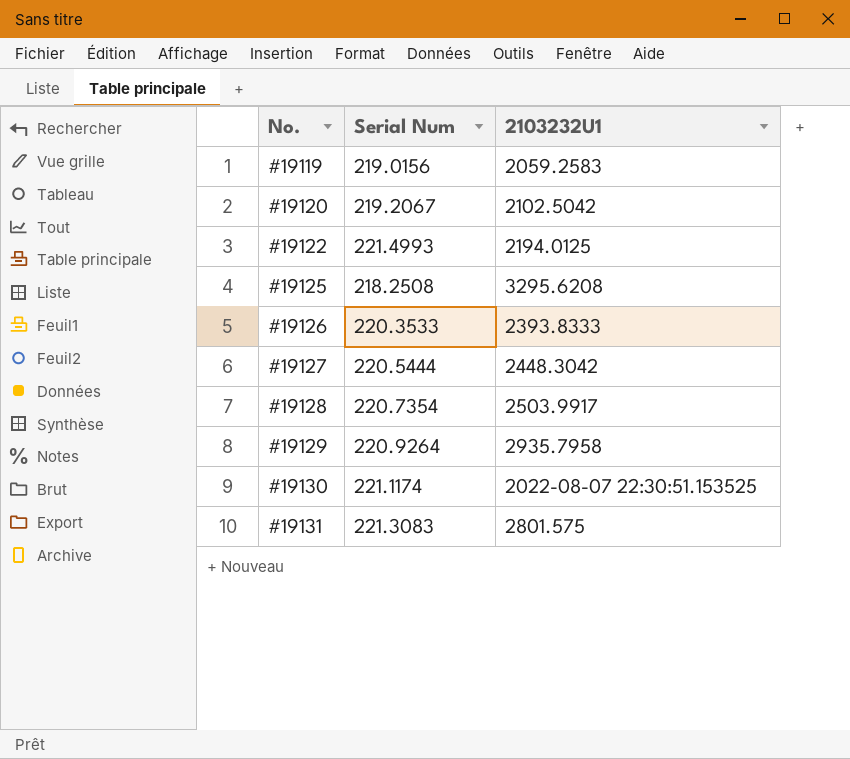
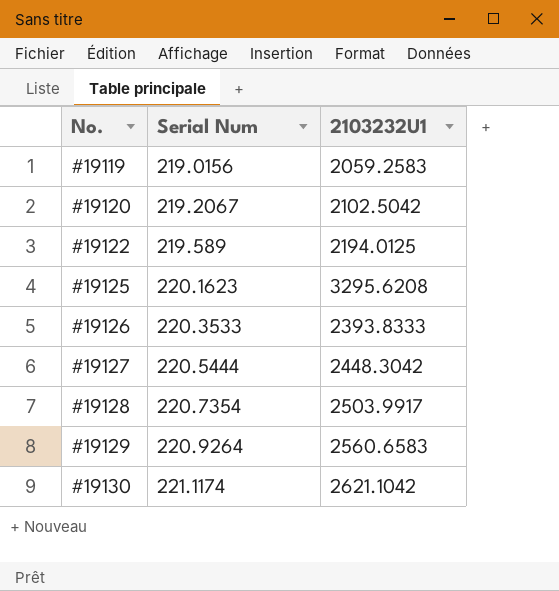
row #19131: 221.3083 | 2801.575 -> none
#19122 | Serial Num: 221.4993 -> 219.589
#19125 | Serial Num: 218.2508 -> 220.1623
#19129 | 2103232U1: 2935.7958 -> 2560.6583
#19130 | 2103232U1: 2022-08-07 22:30:51.153525 -> 2621.1042

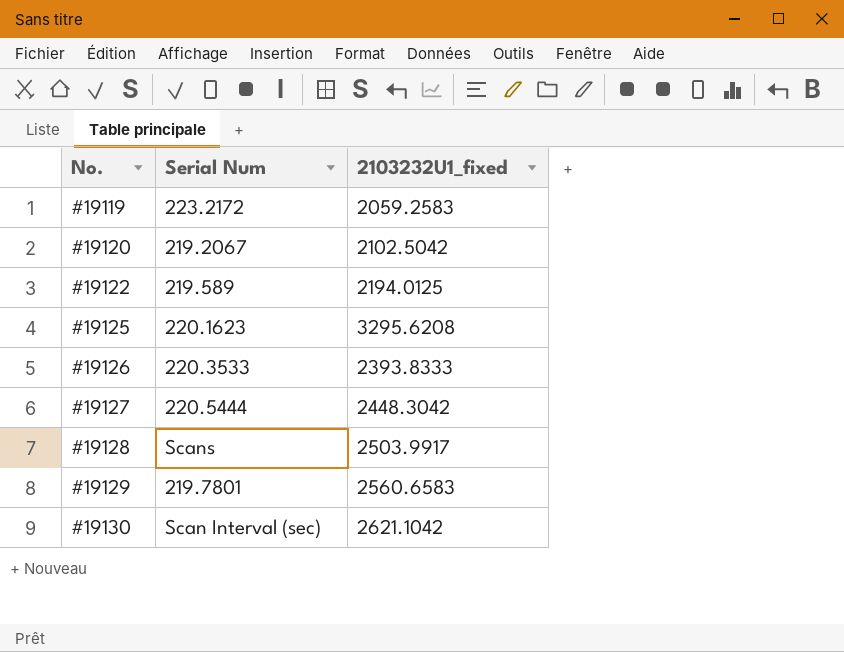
column name: 2103232U1 -> 2103232U1_fixed
#19119 | Serial Num: 219.0156 -> 223.2172
#19128 | Serial Num: 220.7354 -> Scans
#19129 | Serial Num: 220.9264 -> 219.7801
#19130 | Serial Num: 221.1174 -> Scan Interval (sec)

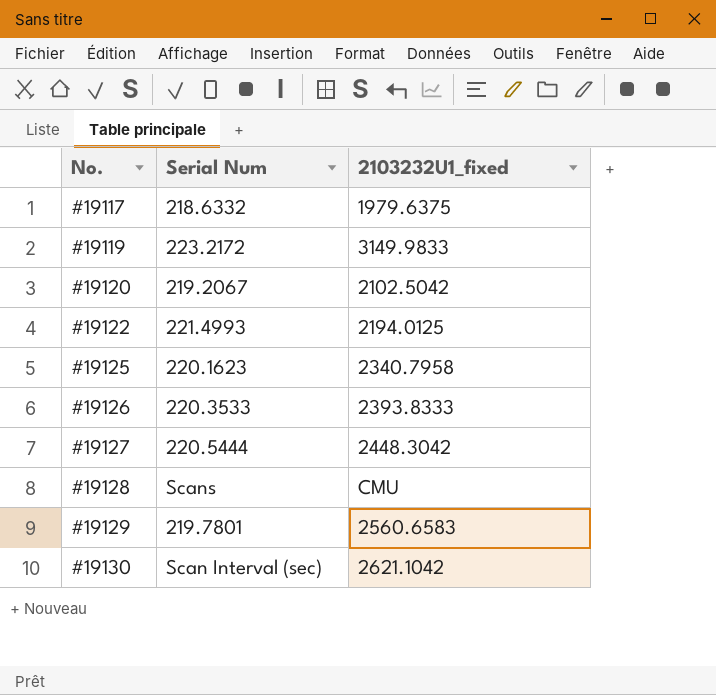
row #19117: none -> 218.6332 | 1979.6375
#19119 | 2103232U1_fixed: 2059.2583 -> 3149.9833
#19122 | Serial Num: 219.589 -> 221.4993
#19125 | 2103232U1_fixed: 3295.6208 -> 2340.7958
#19128 | 2103232U1_fixed: 2503.9917 -> CMU

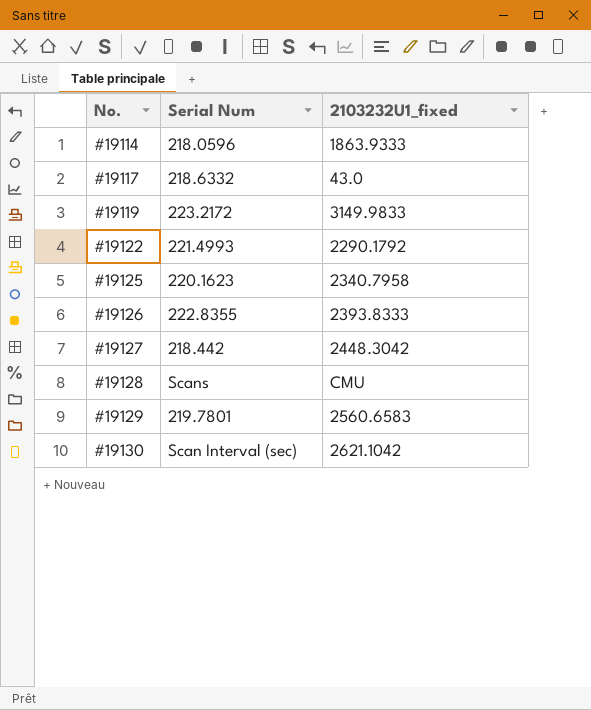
row #19120: 219.2067 | 2102.5042 -> none
row #19114: none -> 218.0596 | 1863.9333
#19117 | 2103232U1_fixed: 1979.6375 -> 43.0
#19122 | 2103232U1_fixed: 2194.0125 -> 2290.1792
#19126 | Serial Num: 220.3533 -> 222.8355
#19127 | Serial Num: 220.5444 -> 218.442

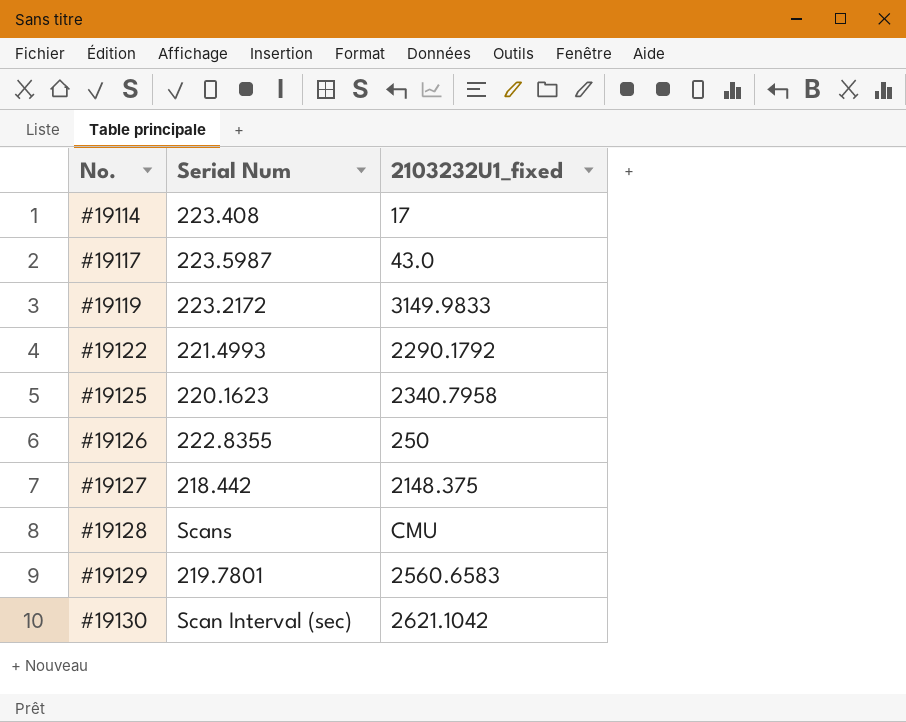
#19114 | Serial Num: 218.0596 -> 223.408
#19114 | 2103232U1_fixed: 1863.9333 -> 17
#19117 | Serial Num: 218.6332 -> 223.5987
#19126 | 2103232U1_fixed: 2393.8333 -> 250
#19127 | 2103232U1_fixed: 2448.3042 -> 2148.375

